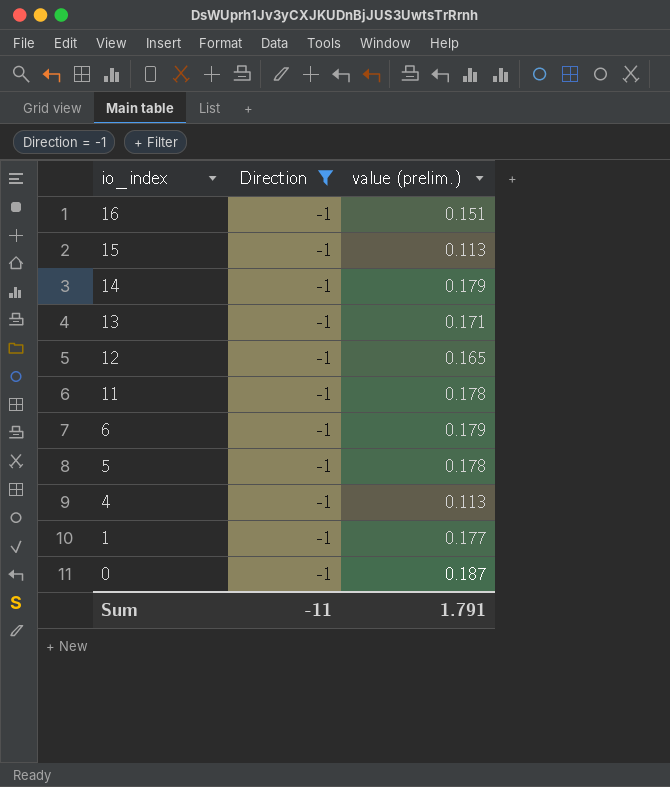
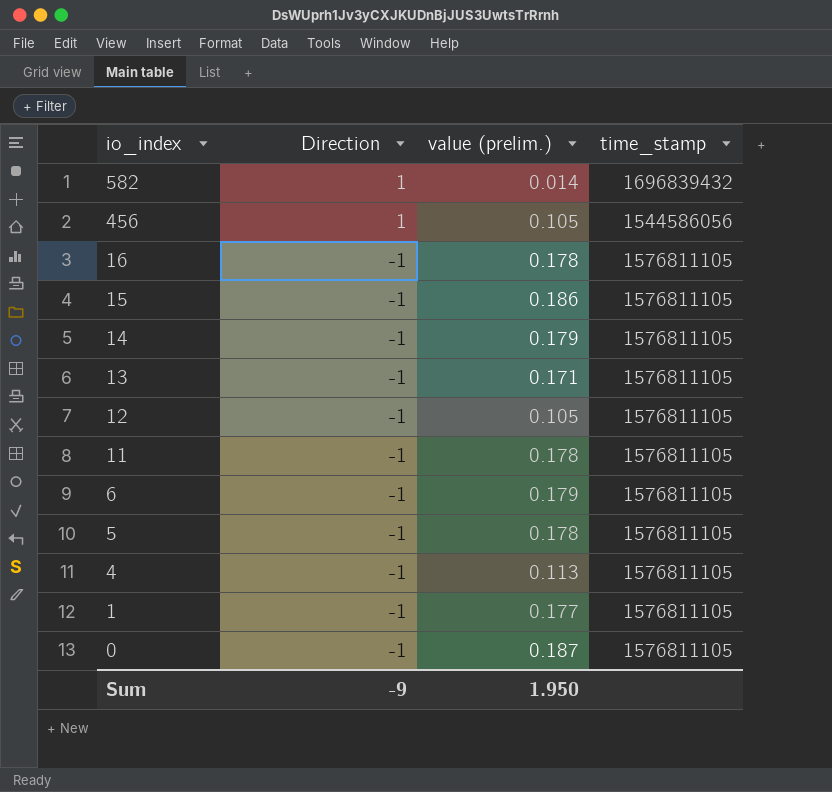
filter: Direction = -1 -> none
column time_stamp | position: none -> 4
16 | value (prelim.): 0.151 -> 0.178
15 | value (prelim.): 0.113 -> 0.186
12 | value (prelim.): 0.165 -> 0.105
Sum | Direction: -11 -> -9
Sum | value (prelim.): 1.791 -> 1.950

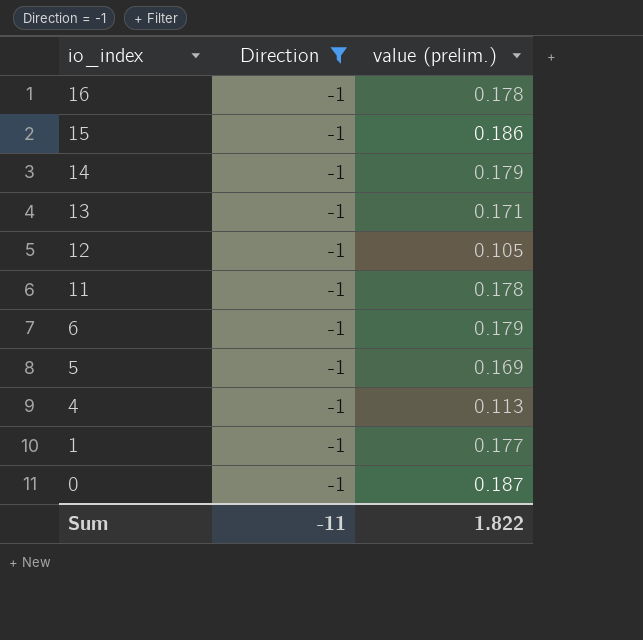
filter: none -> Direction = -1
column time_stamp | position: 4 -> none
5 | value (prelim.): 0.178 -> 0.169
Sum | Direction: -9 -> -11
Sum | value (prelim.): 1.950 -> 1.822

